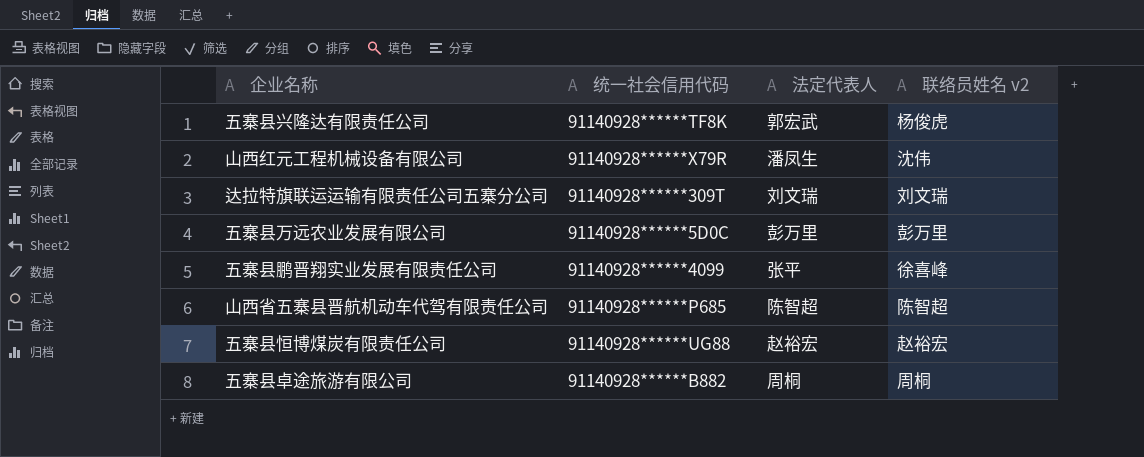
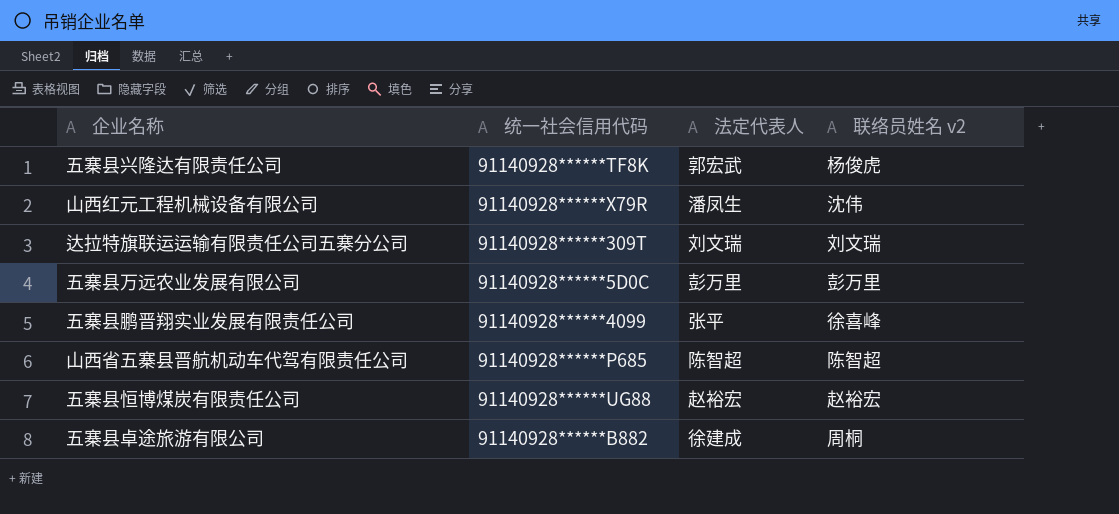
五寨县卓途旅游有限公司 | 法定代表人: 周桐 -> 徐建成

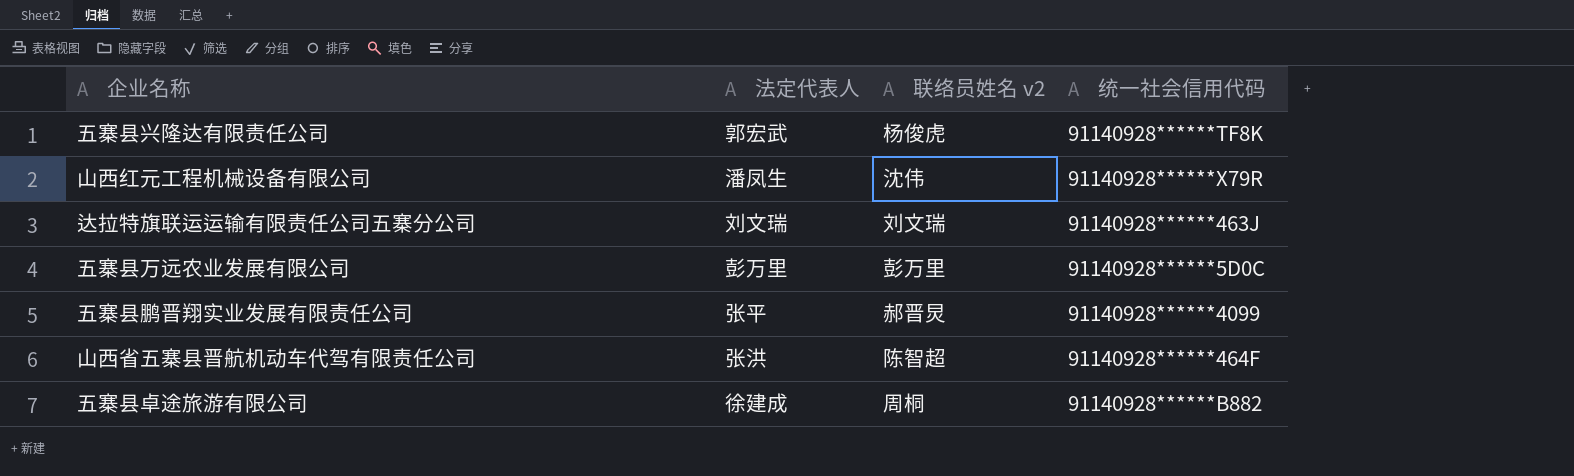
column 统一社会信用代码 | position: 2 -> 4
row 五寨县恒博煤炭有限责任公司: 91140928******UG88 | 赵裕宏 | 赵裕宏 -> none
达拉特旗联运运输有限责任公司五寨分公司 | 统一社会信用代码: 91140928******309T -> 91140928******463J
五寨县鹏晋翔实业发展有限责任公司 | 联络员姓名 v2: 徐喜峰 -> 郝晋炅
山西省五寨县晋航机动车代驾有限责任公司 | 法定代表人: 陈智超 -> 张洪
山西省五寨县晋航机动车代驾有限责任公司 | 统一社会信用代码: 91140928******P685 -> 91140928******464F

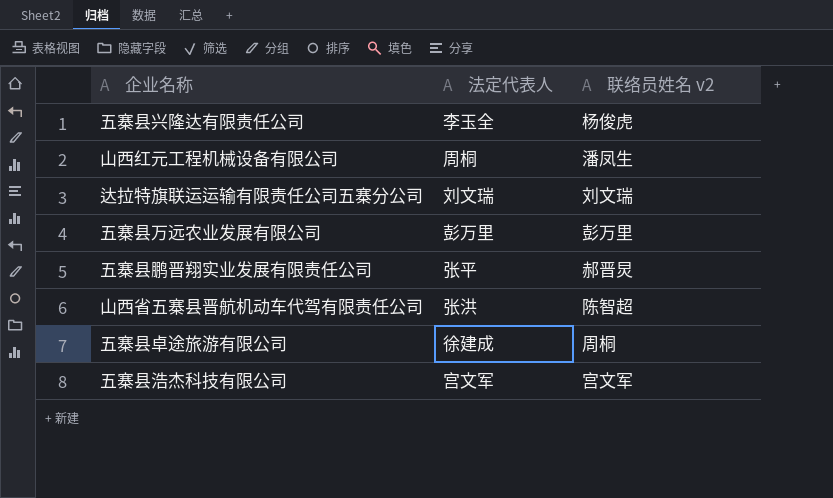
column 统一社会信用代码 | position: 4 -> none
五寨县兴隆达有限责任公司 | 法定代表人: 郭宏武 -> 李玉全
山西红元工程机械设备有限公司 | 法定代表人: 潘凤生 -> 周桐
山西红元工程机械设备有限公司 | 联络员姓名 v2: 沈伟 -> 潘凤生
row 五寨县浩杰科技有限公司: none -> 宫文军 | 宫文军

